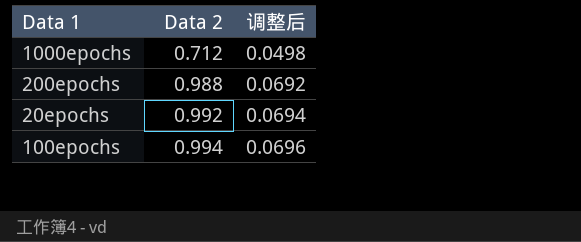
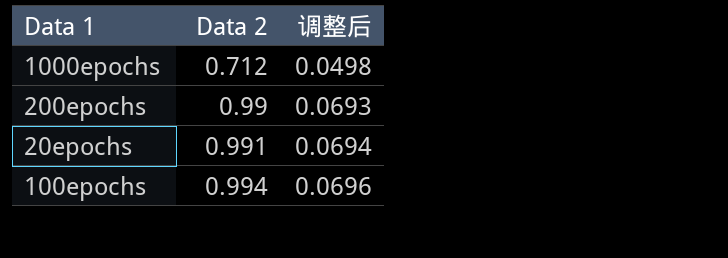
200epochs | Data 2: 0.988 -> 0.99
200epochs | 调整后: 0.0692 -> 0.0693
20epochs | Data 2: 0.992 -> 0.991

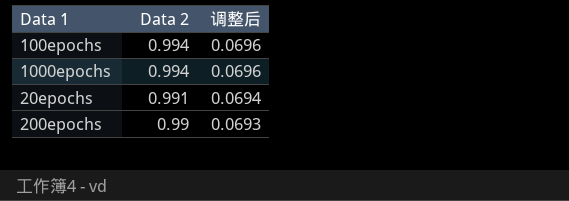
row order: Data 2 ascending -> Data 2 descending
1000epochs | Data 2: 0.712 -> 0.994
1000epochs | 调整后: 0.0498 -> 0.0696

